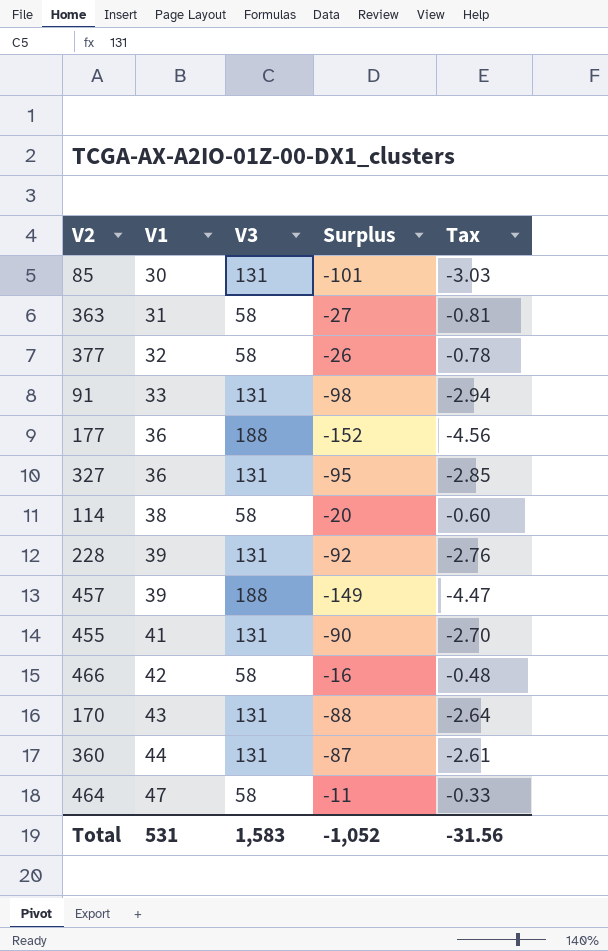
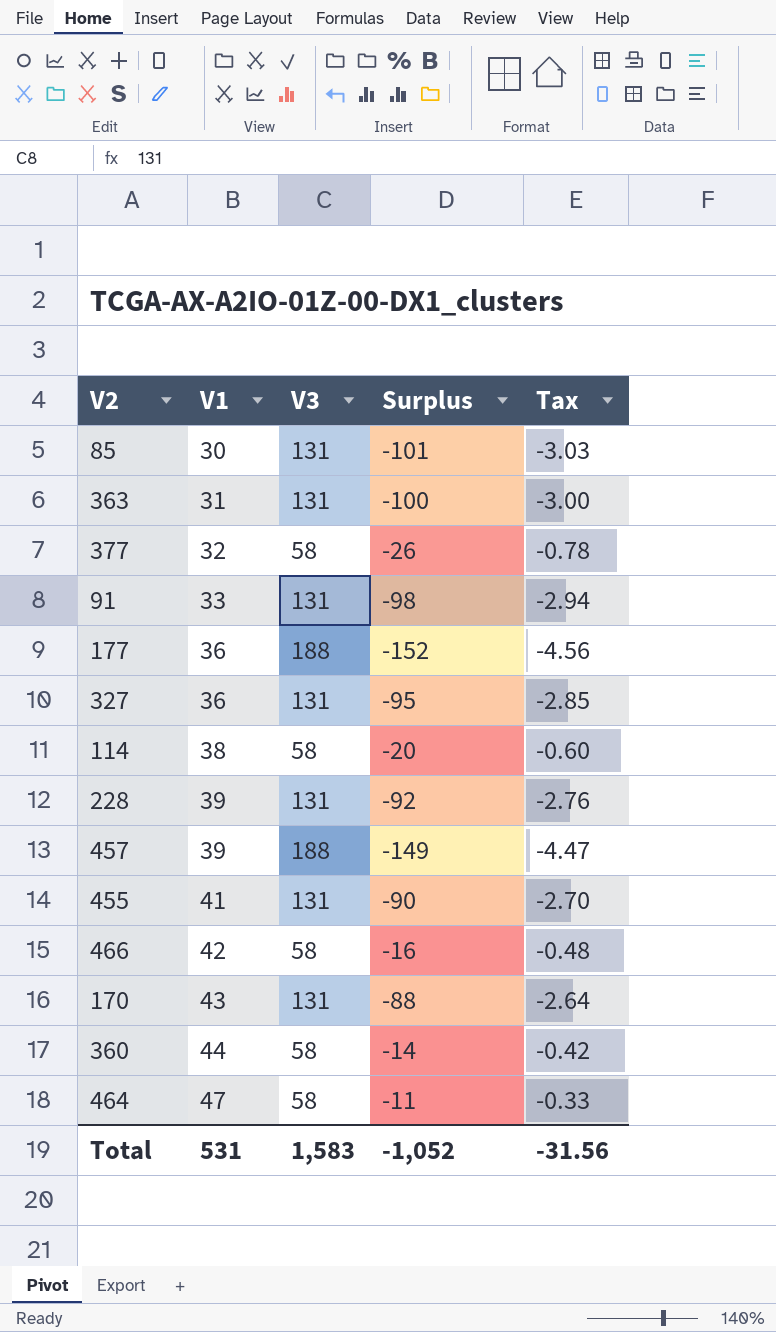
363 | V3: 58 -> 131
363 | Surplus: -27 -> -100
363 | Tax: -0.81 -> -3.00
360 | V3: 131 -> 58
360 | Surplus: -87 -> -14
360 | Tax: -2.61 -> -0.42

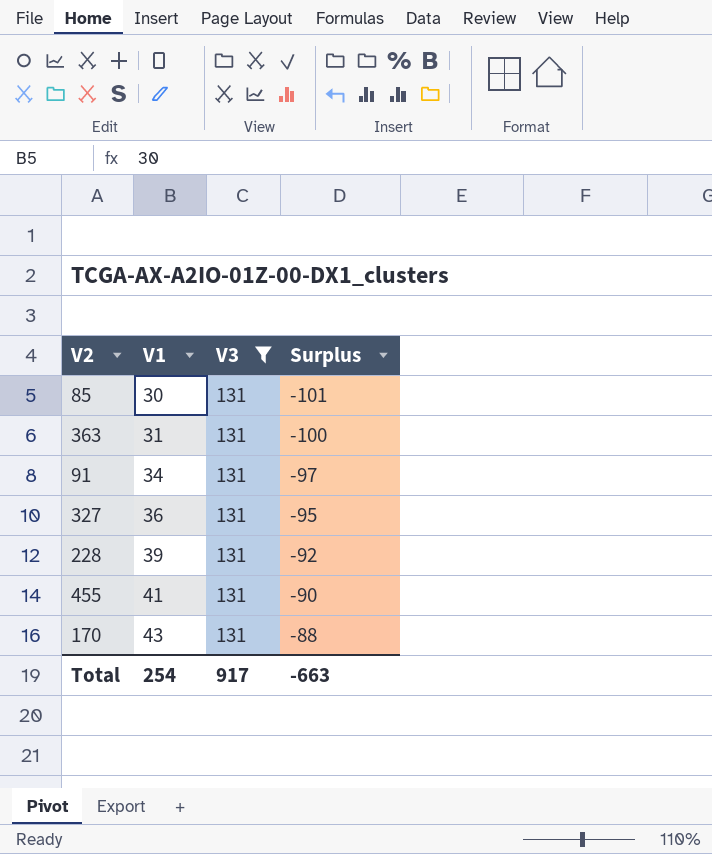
filter: none -> V3 = 131
column Tax | formula: [Surplus] * 0.03 -> none
91 | V1: 33 -> 34
91 | Surplus: -98 -> -97
Total | V1: 531 -> 254
Total | V3: 1,583 -> 917
Total | Surplus: -1,052 -> -663

